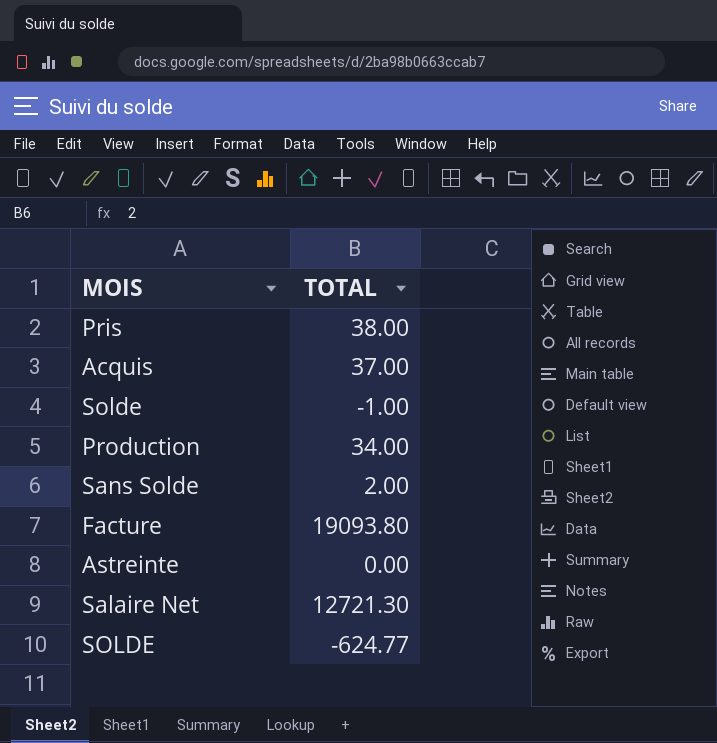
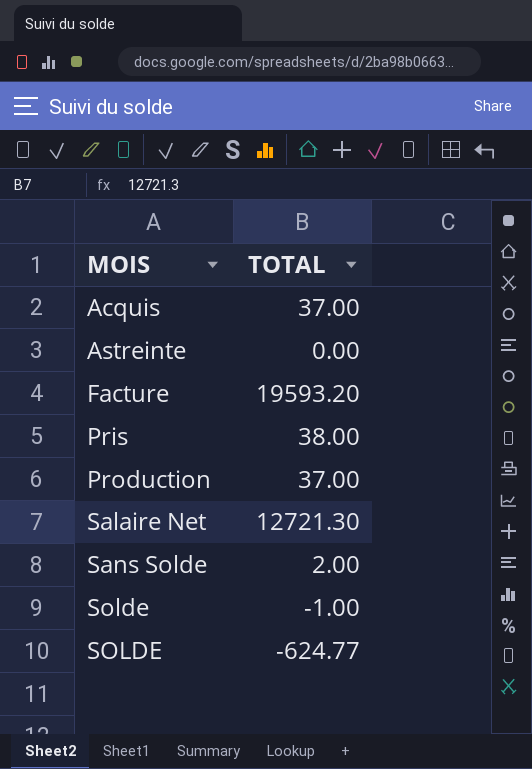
row order: none -> MOIS ascending
Facture | TOTAL: 19093.80 -> 19593.20
Production | TOTAL: 34.00 -> 37.00

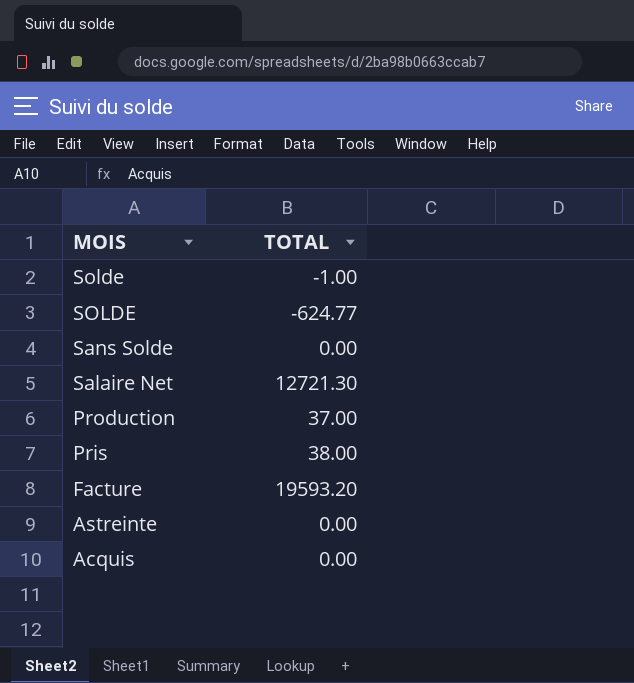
row order: MOIS ascending -> MOIS descending
Sans Solde | TOTAL: 2.00 -> 0.00
Acquis | TOTAL: 37.00 -> 0.00

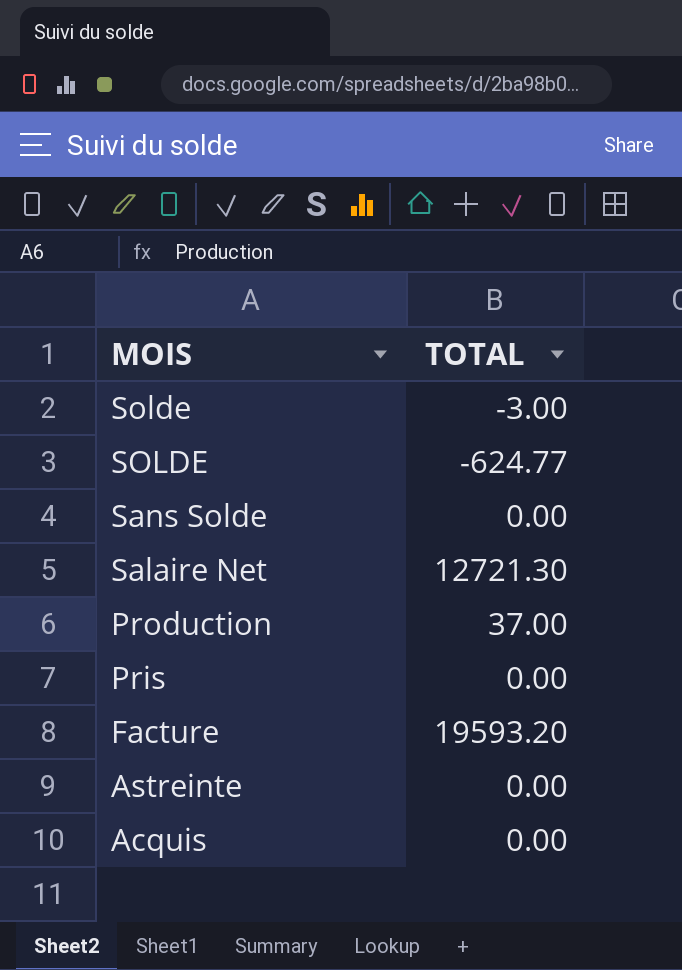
Solde | TOTAL: -1.00 -> -3.00
Pris | TOTAL: 38.00 -> 0.00

